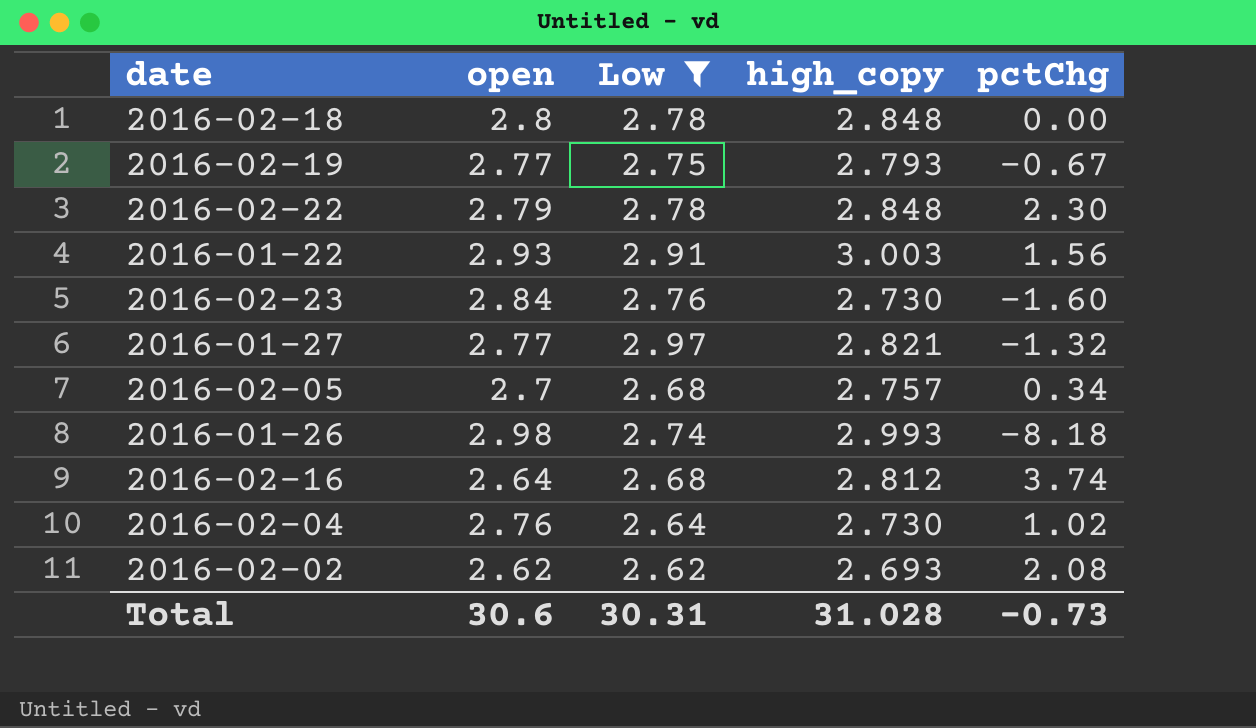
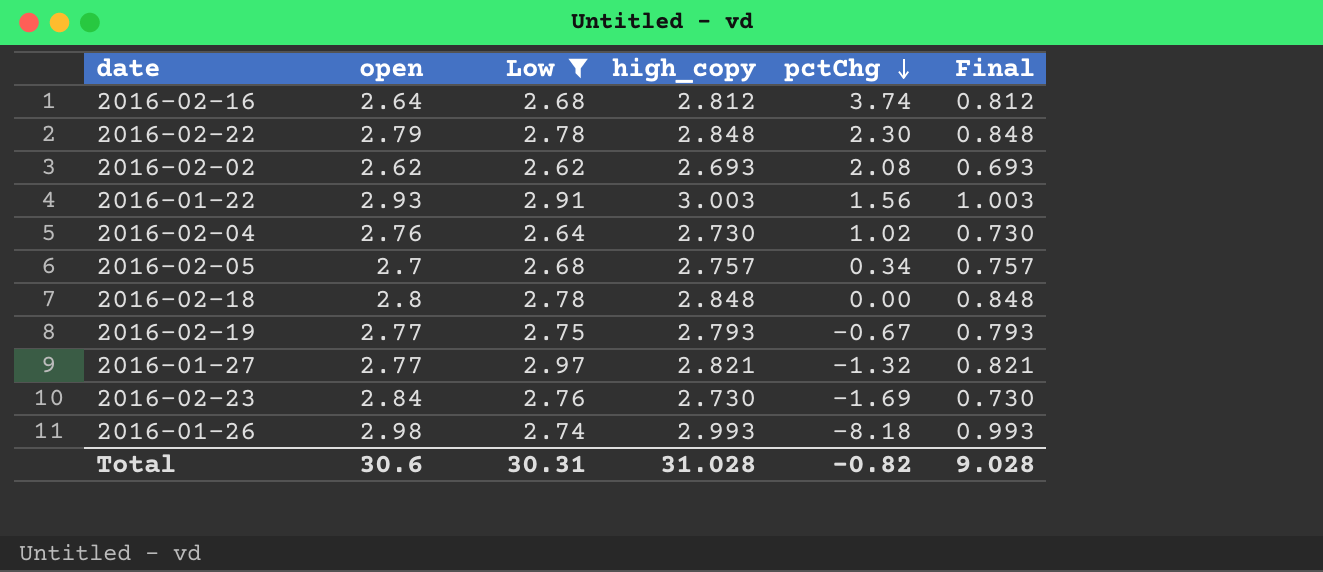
row order: none -> pctChg descending
column Final | formula: none -> [high_copy] - 2
2016-02-23 | pctChg: -1.60 -> -1.69
Total | pctChg: -0.73 -> -0.82

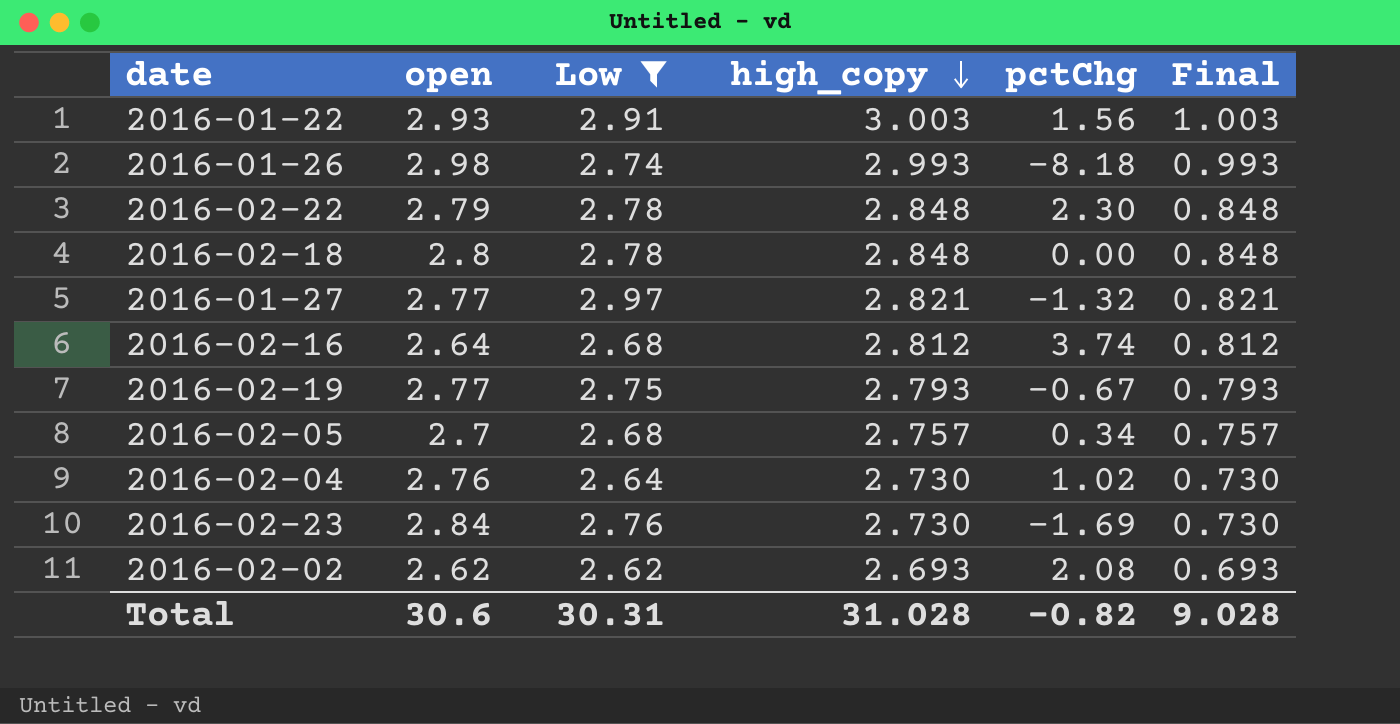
row order: pctChg descending -> high_copy descending

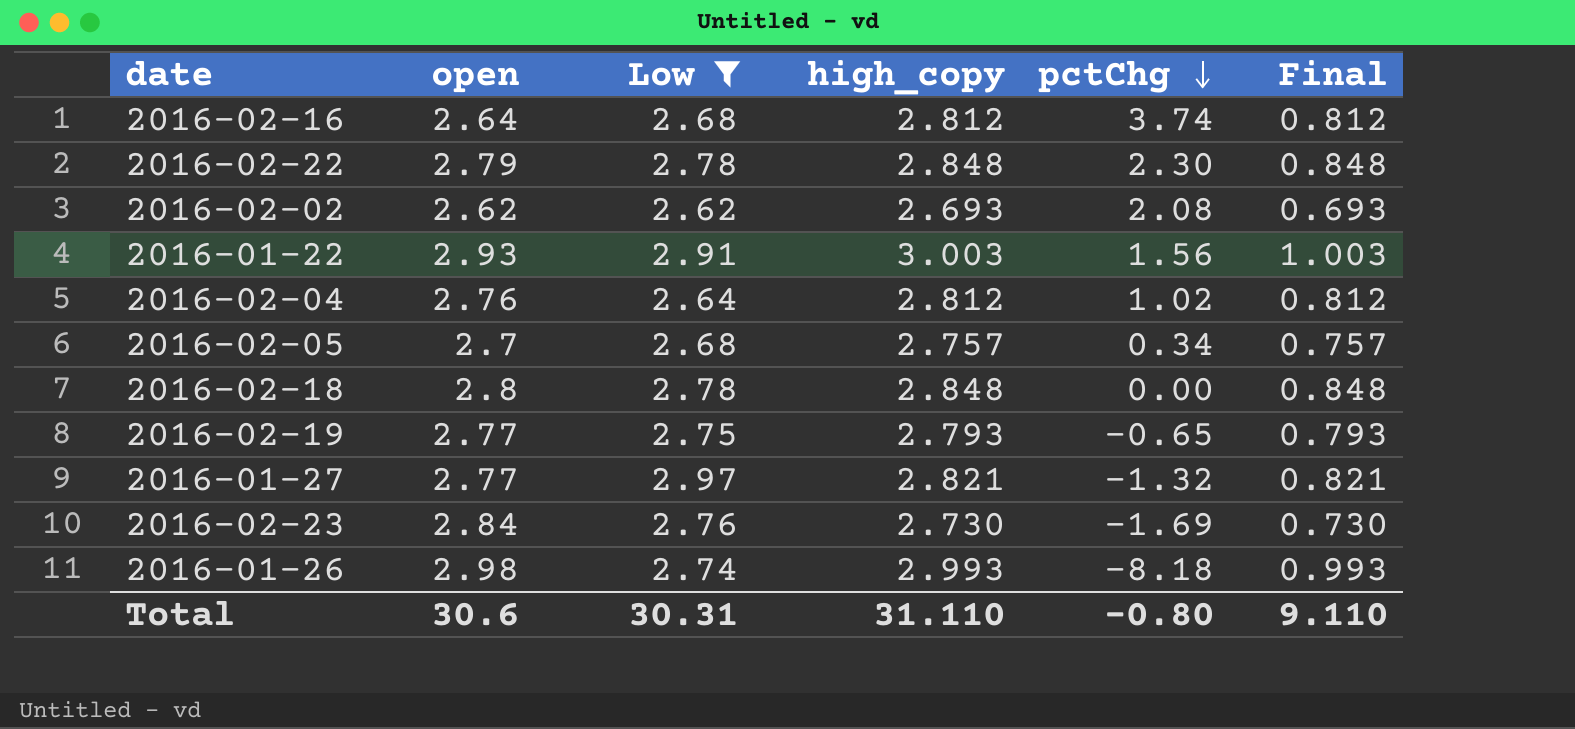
row order: high_copy descending -> pctChg descending
2016-02-04 | high_copy: 2.730 -> 2.812
2016-02-04 | Final: 0.730 -> 0.812
2016-02-19 | pctChg: -0.67 -> -0.65
Total | high_copy: 31.028 -> 31.110
Total | pctChg: -0.82 -> -0.80
Total | Final: 9.028 -> 9.110

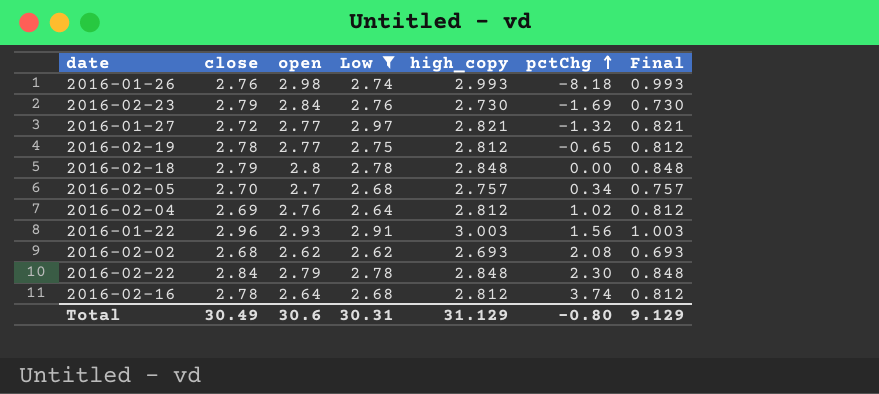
row order: pctChg descending -> pctChg ascending
column close | position: none -> 2
2016-02-19 | high_copy: 2.793 -> 2.812
2016-02-19 | Final: 0.793 -> 0.812
Total | high_copy: 31.110 -> 31.129
Total | Final: 9.110 -> 9.129

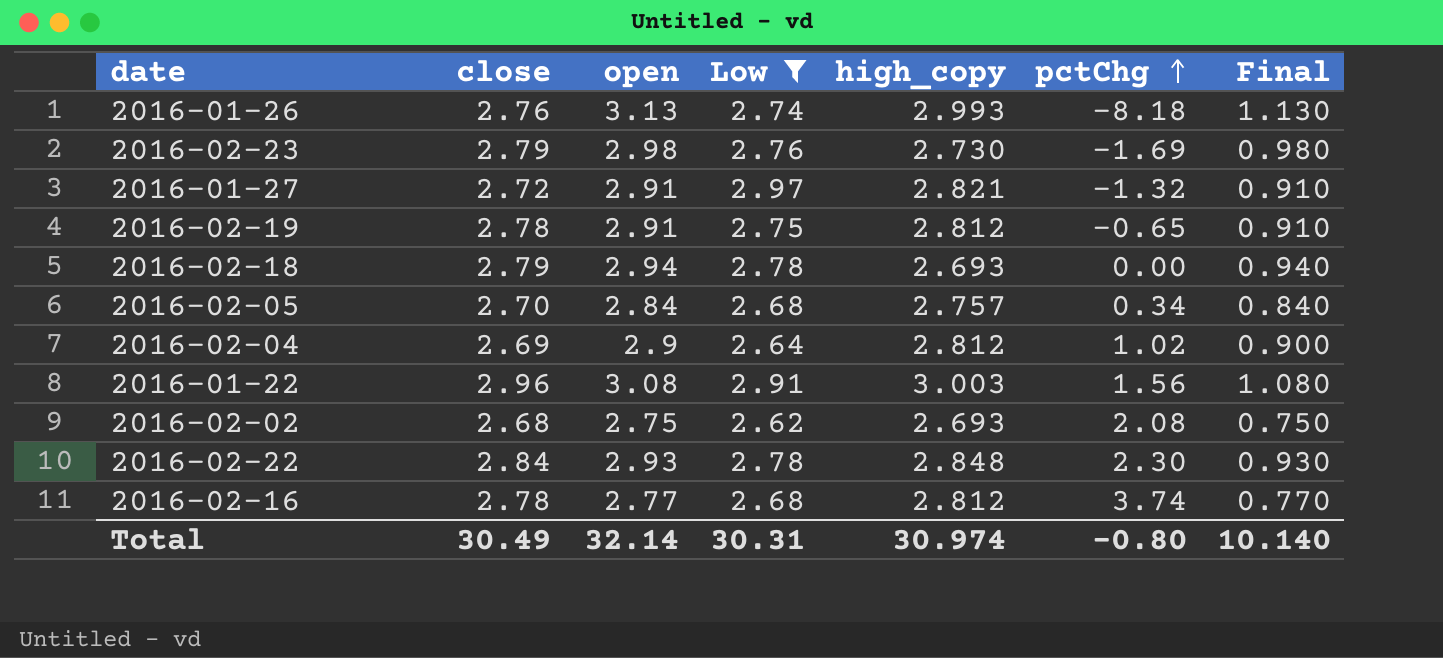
column Final | formula: [high_copy] - 2 -> [open] - 2
2016-01-26 | open: 2.98 -> 3.13
2016-02-23 | open: 2.84 -> 2.98
2016-01-27 | open: 2.77 -> 2.91
2016-02-19 | open: 2.77 -> 2.91
2016-02-18 | open: 2.8 -> 2.94
2016-02-18 | high_copy: 2.848 -> 2.693
2016-02-05 | open: 2.7 -> 2.84
2016-02-04 | open: 2.76 -> 2.9
2016-01-22 | open: 2.93 -> 3.08
2016-02-02 | open: 2.62 -> 2.75
2016-02-22 | open: 2.79 -> 2.93
2016-02-16 | open: 2.64 -> 2.77
Total | open: 30.6 -> 32.14
Total | high_copy: 31.129 -> 30.974
Total | Final: 9.129 -> 10.140

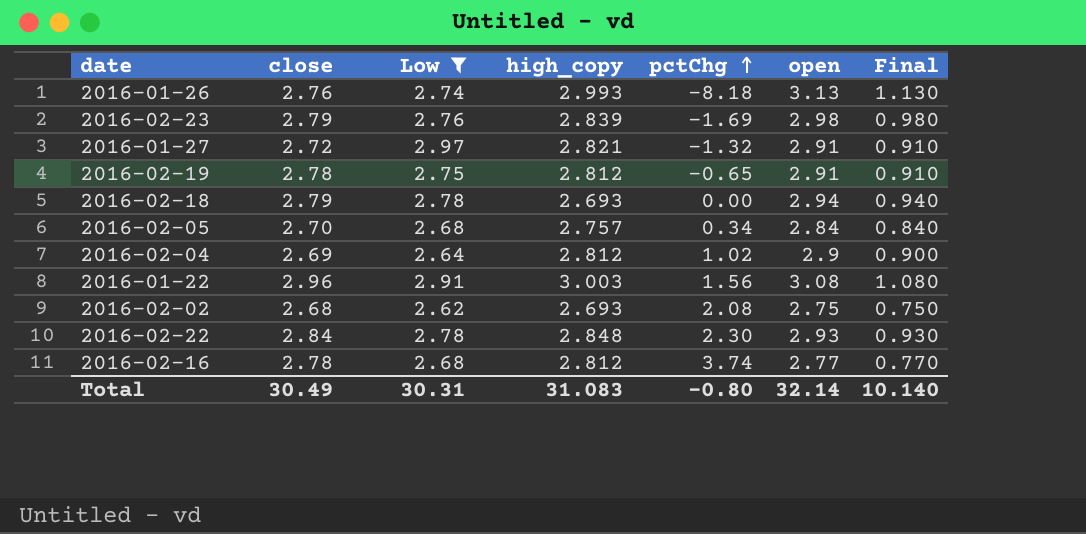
column open | position: 3 -> 6
2016-02-23 | high_copy: 2.730 -> 2.839
Total | high_copy: 30.974 -> 31.083

